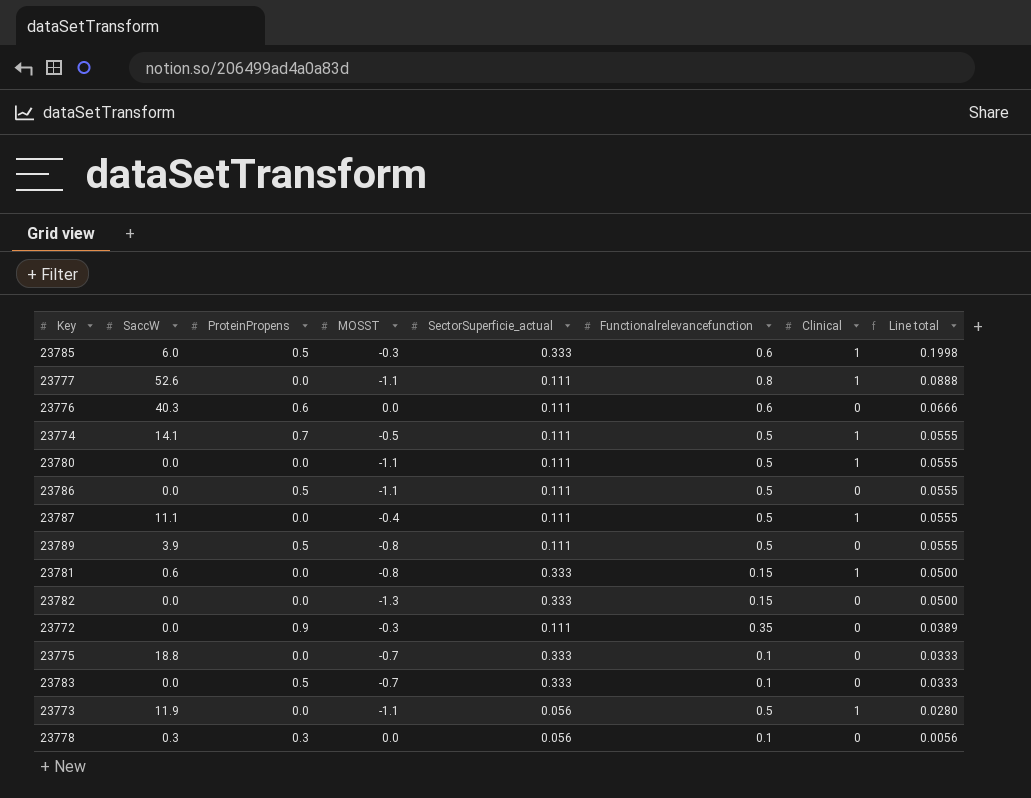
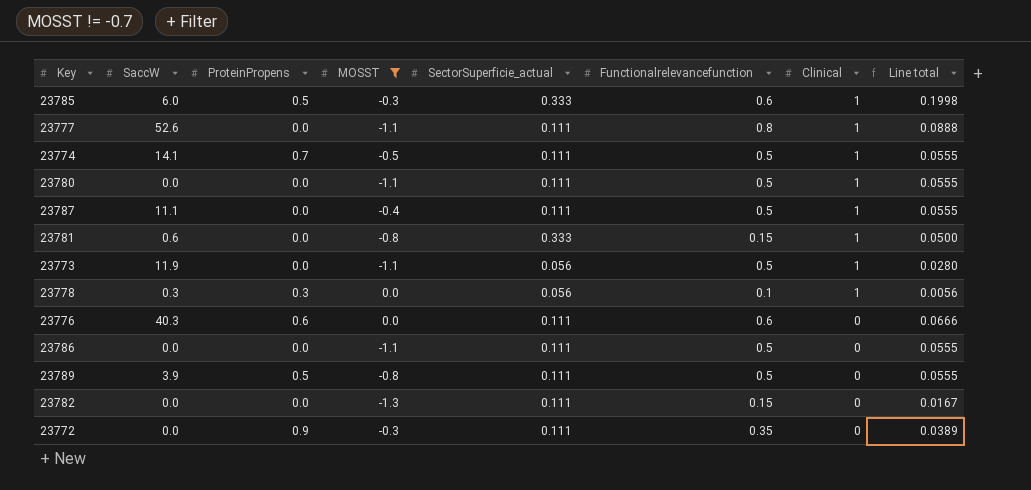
filter: none -> MOSST != -0.7
row order: Line total descending -> Clinical descending
23778 | Clinical: 0 -> 1
23786 | ProteinPropens: 0.5 -> 0.0
23782 | SectorSuperficie_actual: 0.333 -> 0.111
23782 | Line total: 0.0500 -> 0.0167

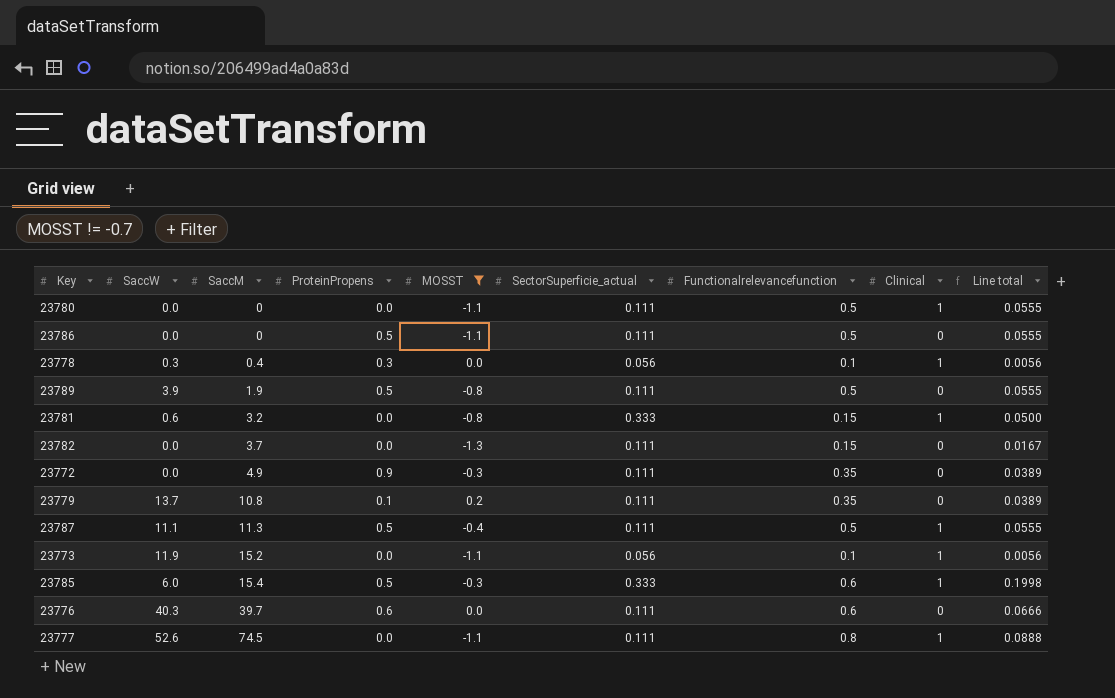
row order: Clinical descending -> SaccM ascending
column SaccM | position: none -> 3
row 23774: 14.1 | 0.7 | -0.5 | 0.111 | 0.5 | 1 | 0.0555 -> none
23786 | ProteinPropens: 0.0 -> 0.5
row 23779: none -> 13.7 | 10.8 | 0.1 | 0.2 | 0.111 | 0.35 | 0 | 0.0389
23787 | ProteinPropens: 0.0 -> 0.5
23773 | Functionalrelevancefunction: 0.5 -> 0.1
23773 | Line total: 0.0280 -> 0.0056

